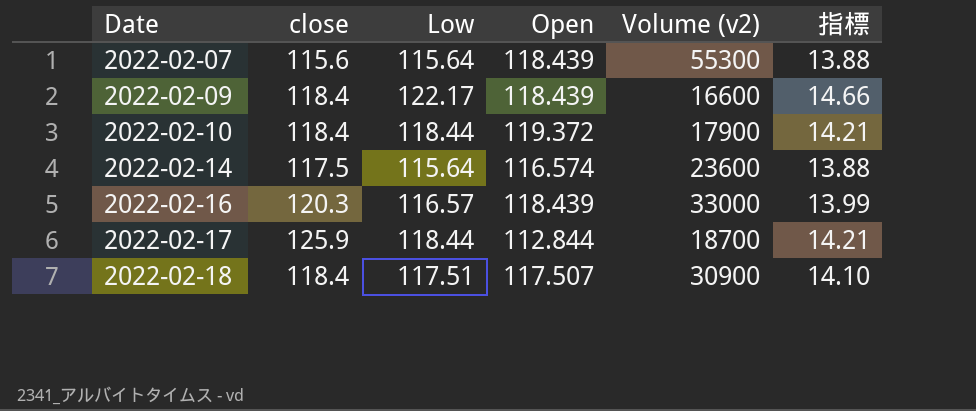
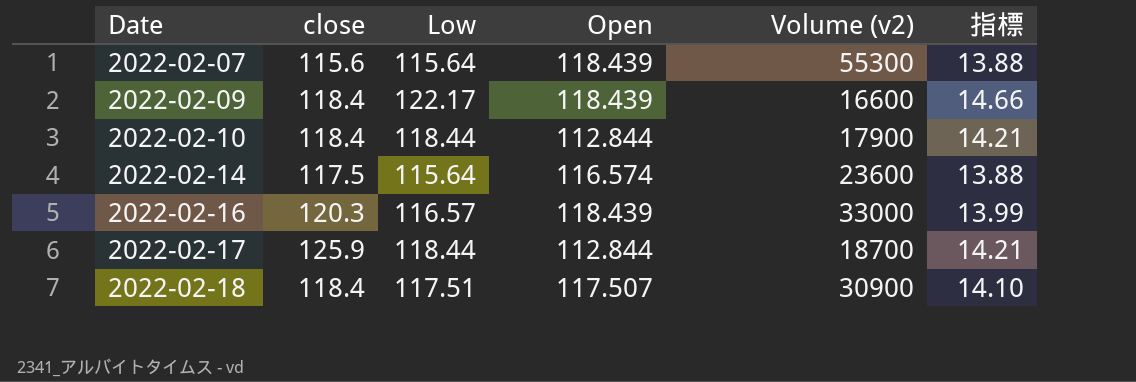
2022-02-10 | Open: 119.372 -> 112.844

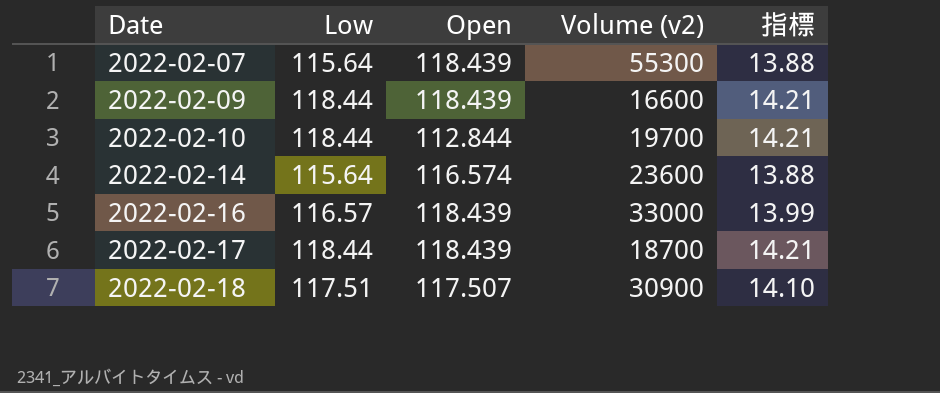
column close | position: 2 -> none
2022-02-09 | Low: 122.17 -> 118.44
2022-02-09 | 指標: 14.66 -> 14.21
2022-02-10 | Volume (v2): 17900 -> 19700
2022-02-17 | Open: 112.844 -> 118.439

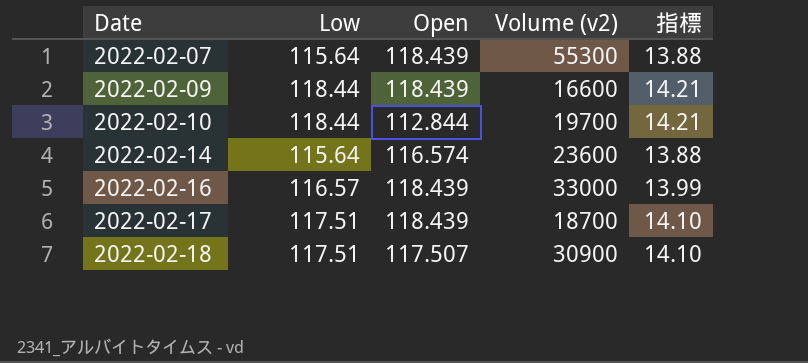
2022-02-17 | Low: 118.44 -> 117.51
2022-02-17 | 指標: 14.21 -> 14.10

